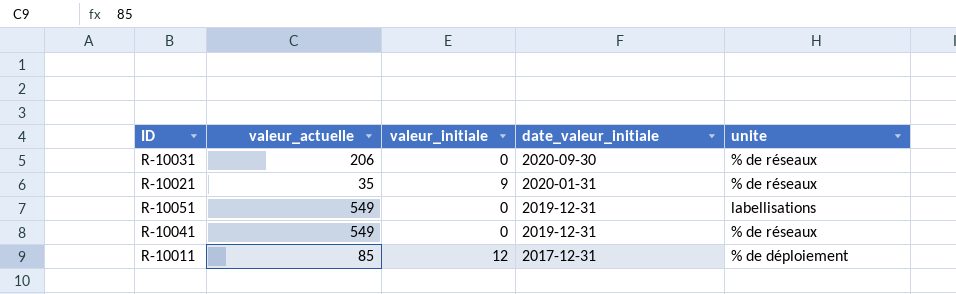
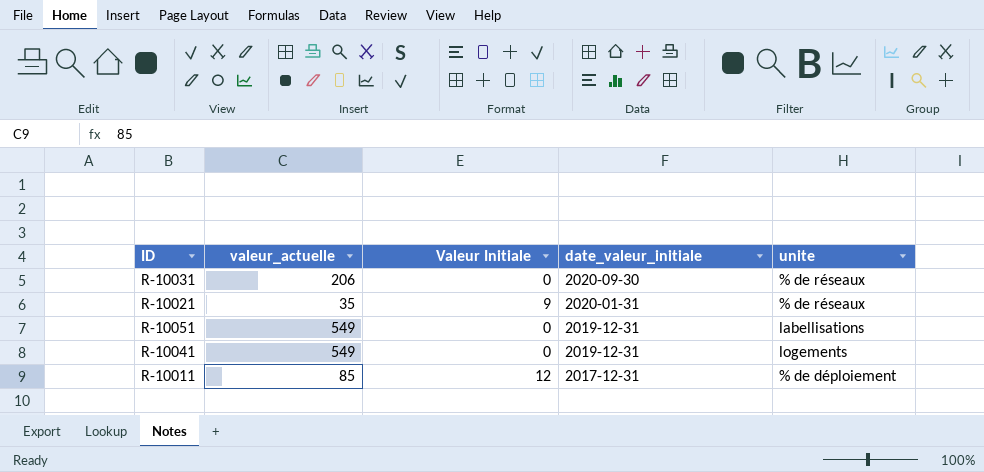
column name: valeur_initiale -> Valeur Initiale
R-10041 | unite: % de réseaux -> logements

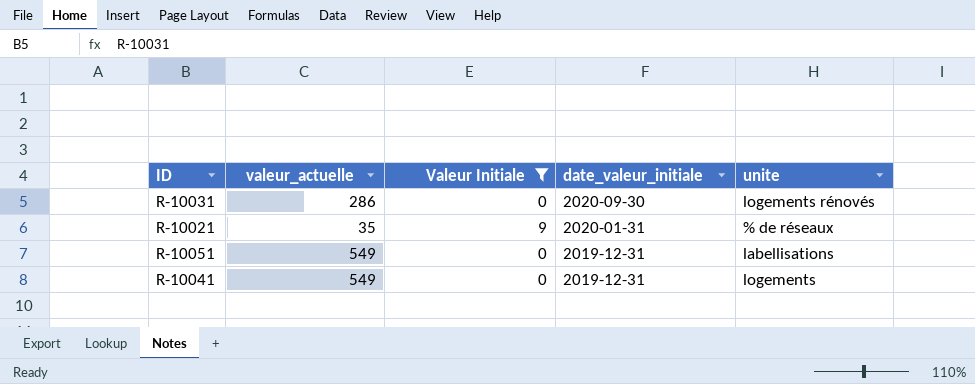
filter: none -> Valeur Initiale != 12
R-10031 | valeur_actuelle: 206 -> 286
R-10031 | unite: % de réseaux -> logements rénovés

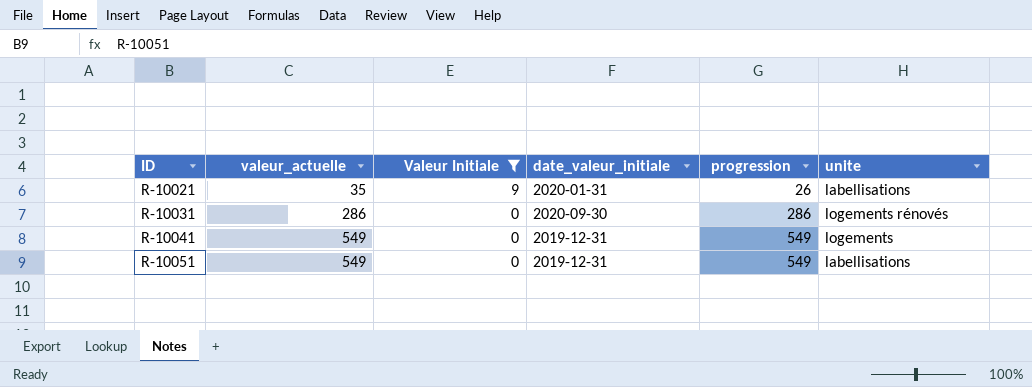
row order: date_valeur_initiale descending -> ID ascending
column progression | formula: none -> [valeur_actuelle] - [Valeur Initiale]
R-10021 | unite: % de réseaux -> labellisations

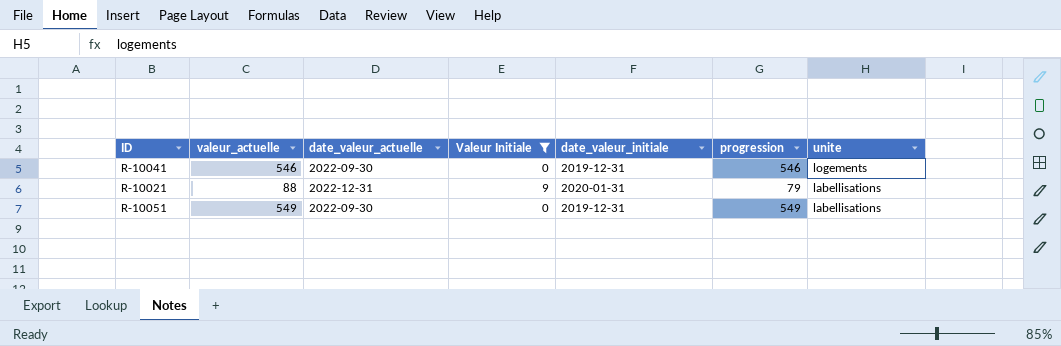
row order: ID ascending -> unite descending
column date_valeur_actuelle | position: none -> 3
row R-10031: 286 | 0 | 2020-09-30 | 286 | logements rénovés -> none
R-10041 | valeur_actuelle: 549 -> 546
R-10041 | progression: 549 -> 546
R-10021 | valeur_actuelle: 35 -> 88
R-10021 | progression: 26 -> 79

